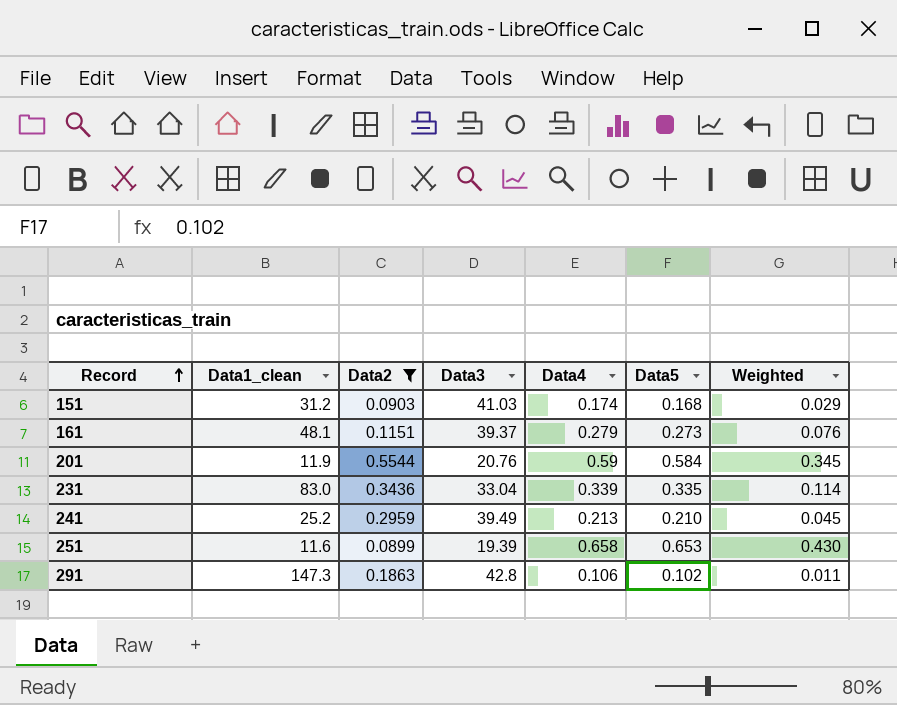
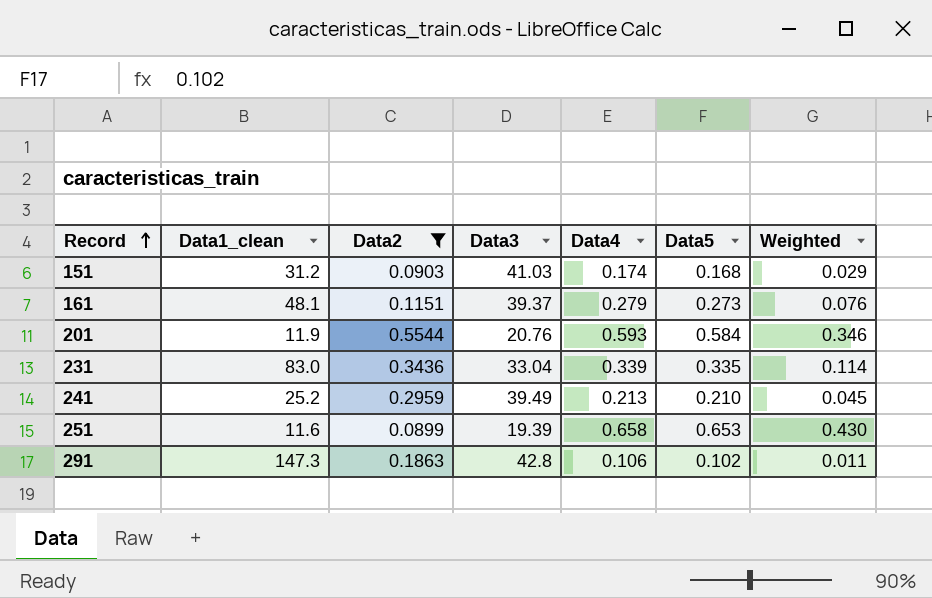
201 | Data4: 0.59 -> 0.593
201 | Weighted: 0.345 -> 0.346

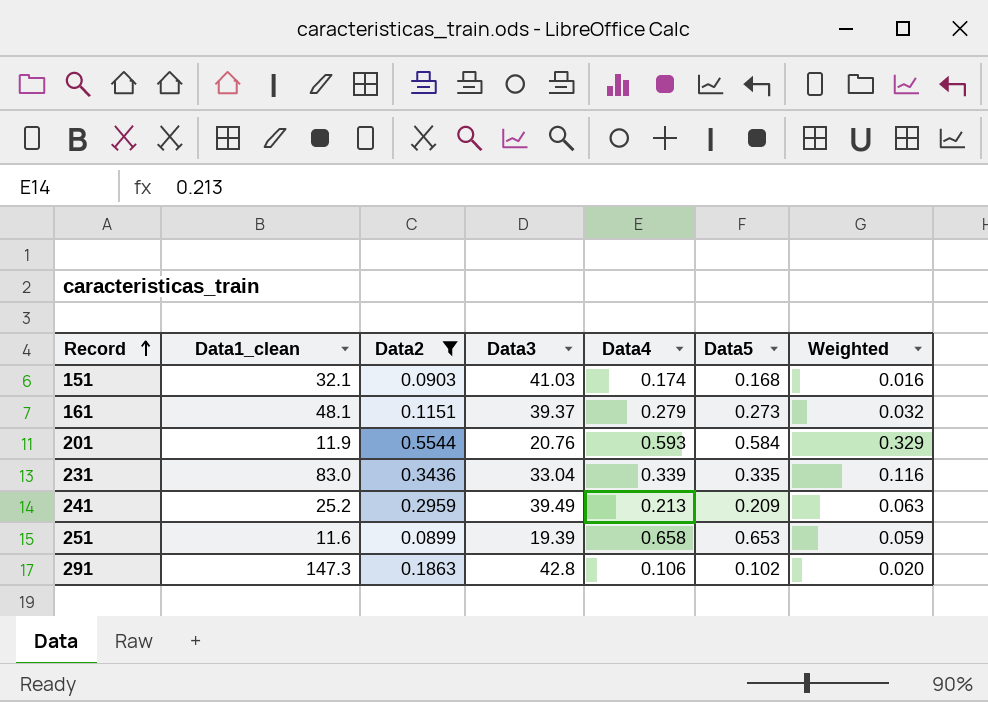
column Weighted | formula: [Data4] * [Data5] -> [Data2] * [Data4]
151 | Data1_clean: 31.2 -> 32.1
241 | Data5: 0.210 -> 0.209

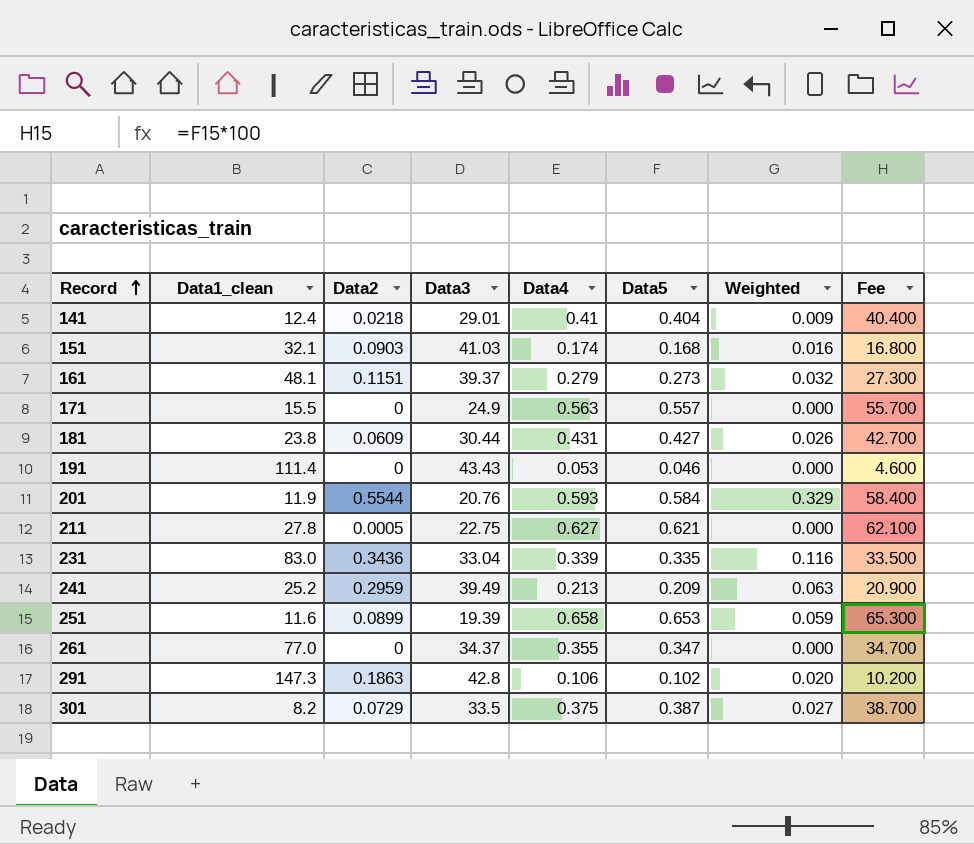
filter: Data2 >= 0.0899 -> none
column Fee | formula: none -> [Data5] * 100

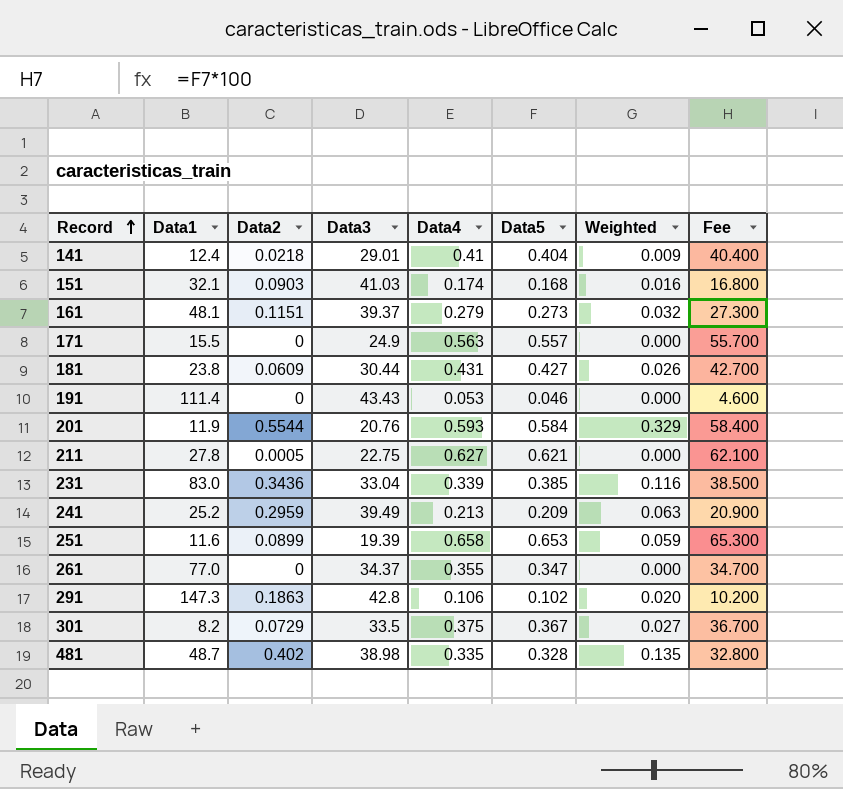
column name: Data1_clean -> Data1
231 | Data5: 0.335 -> 0.385
231 | Fee: 33.500 -> 38.500
301 | Data5: 0.387 -> 0.367
301 | Fee: 38.700 -> 36.700
row 481: none -> 48.7 | 0.402 | 38.98 | 0.335 | 0.328 | 0.135 | 32.800

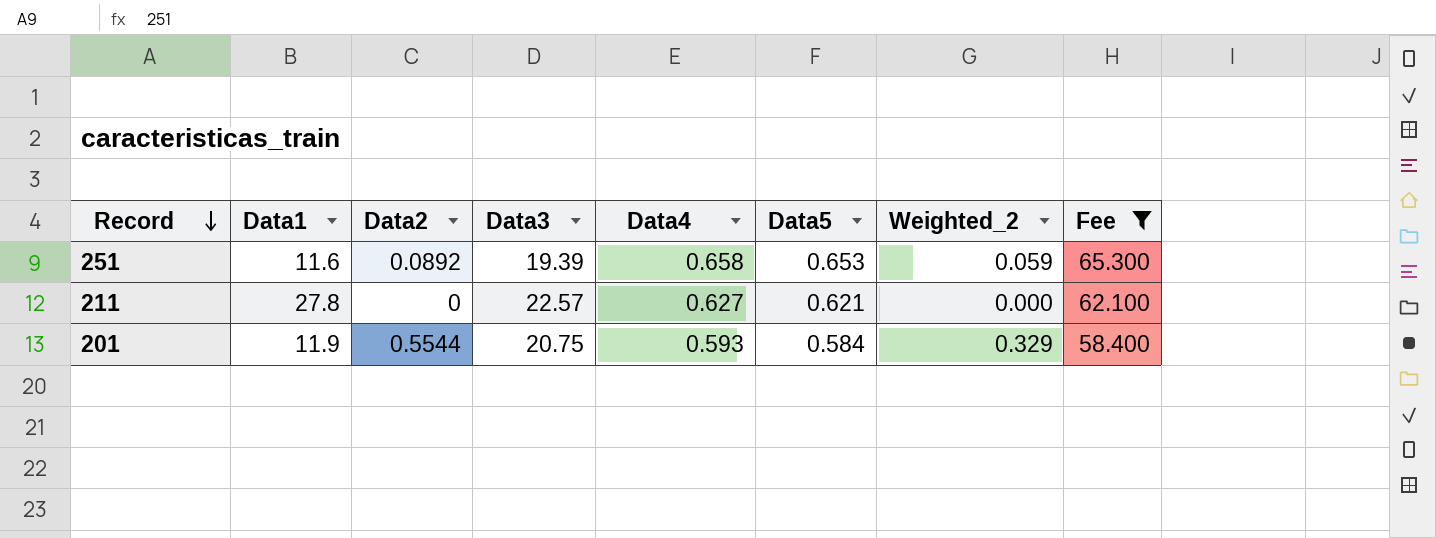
filter: none -> Fee >= 58.400
row order: Record ascending -> Record descending
column name: Weighted -> Weighted_2
251 | Data2: 0.0899 -> 0.0892
211 | Data2: 0.0005 -> 0
211 | Data3: 22.75 -> 22.57
201 | Data3: 20.76 -> 20.75

